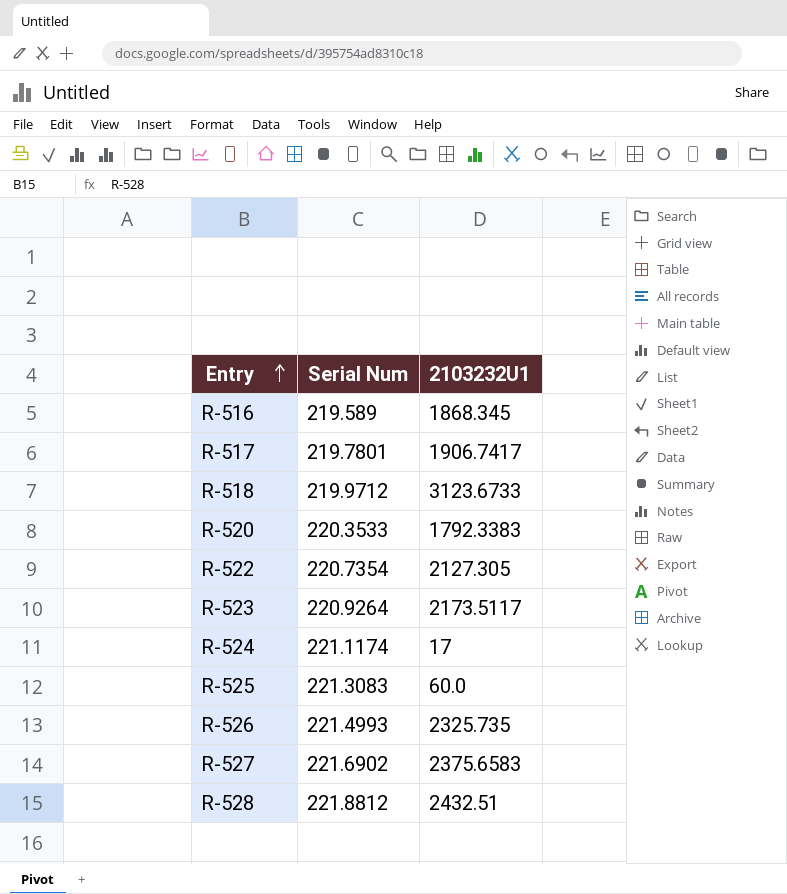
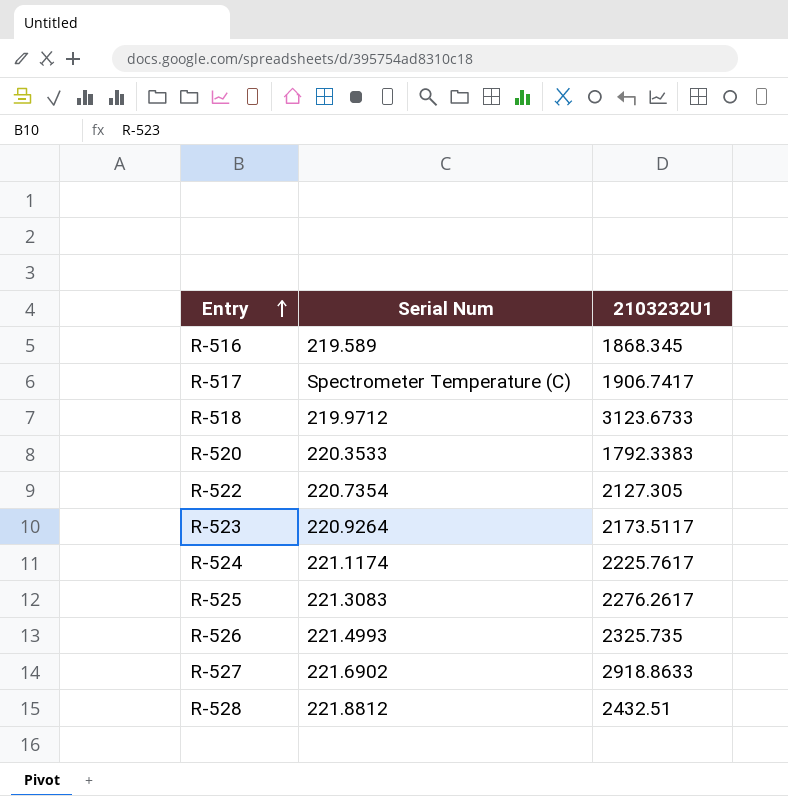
R-517 | Serial Num: 219.7801 -> Spectrometer Temperature (C)
R-524 | 2103232U1: 17 -> 2225.7617
R-525 | 2103232U1: 60.0 -> 2276.2617
R-527 | 2103232U1: 2375.6583 -> 2918.8633

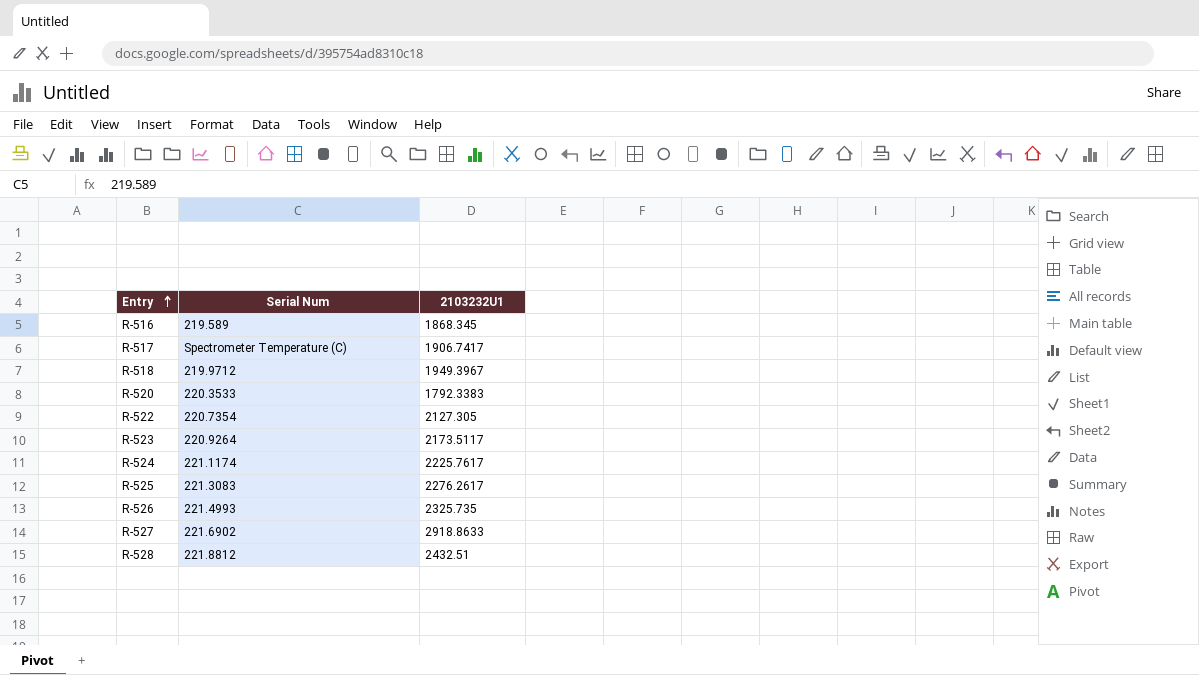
R-518 | 2103232U1: 3123.6733 -> 1949.3967

